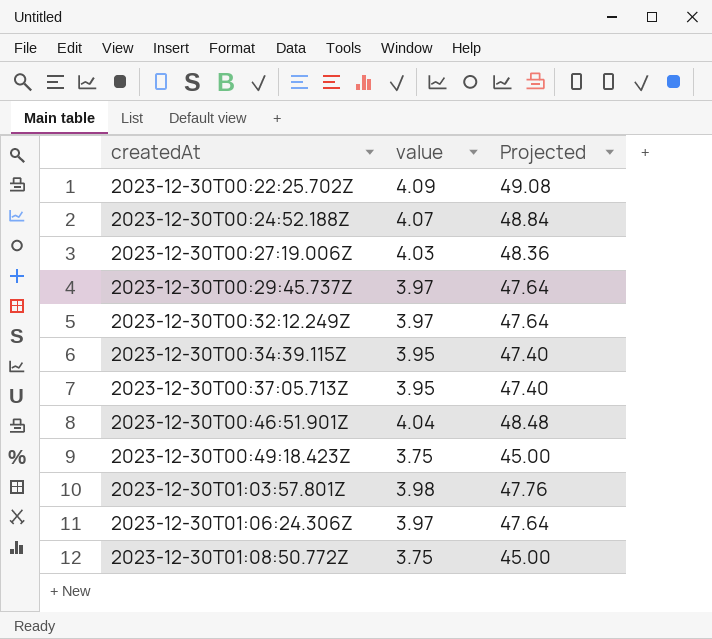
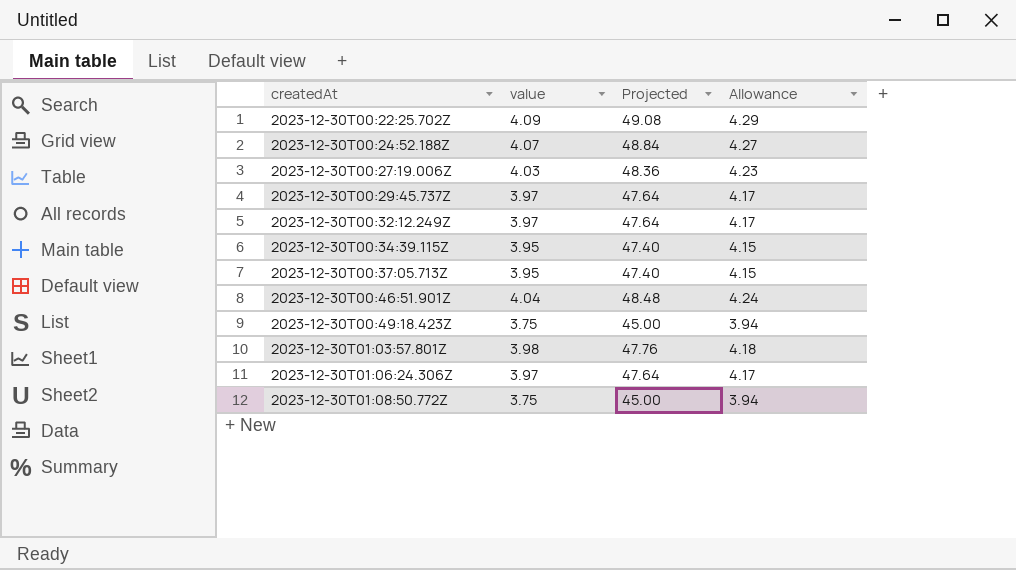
column Allowance | formula: none -> [value] * 1.05

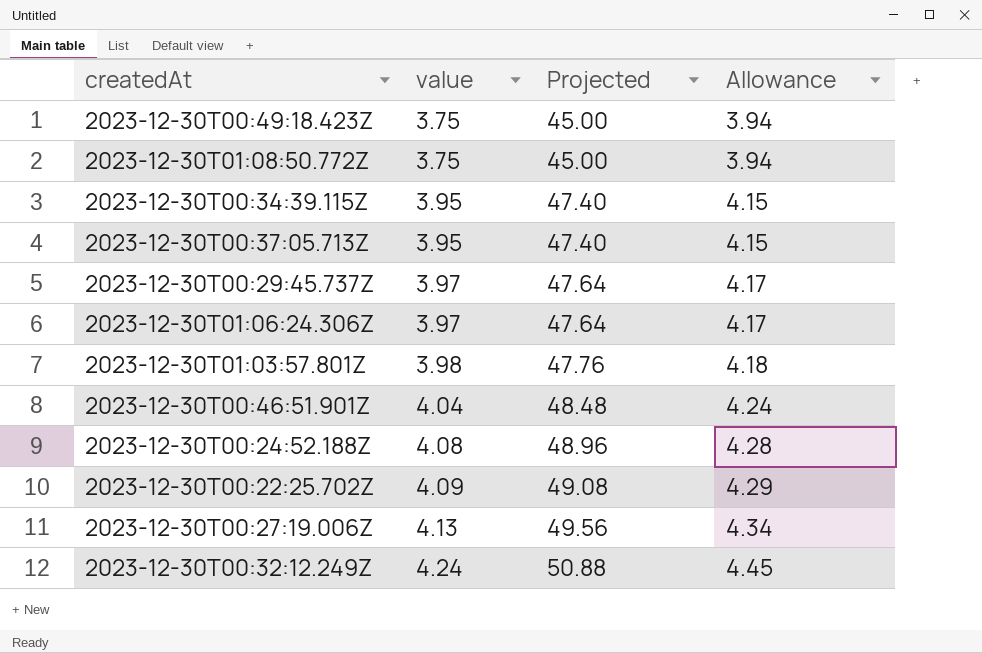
row order: createdAt ascending -> value ascending
2023-12-30T00:24:52.188Z | value: 4.07 -> 4.08
2023-12-30T00:24:52.188Z | Projected: 48.84 -> 48.96
2023-12-30T00:24:52.188Z | Allowance: 4.27 -> 4.28
2023-12-30T00:27:19.006Z | value: 4.03 -> 4.13
2023-12-30T00:27:19.006Z | Projected: 48.36 -> 49.56
2023-12-30T00:27:19.006Z | Allowance: 4.23 -> 4.34
2023-12-30T00:32:12.249Z | value: 3.97 -> 4.24
2023-12-30T00:32:12.249Z | Projected: 47.64 -> 50.88
2023-12-30T00:32:12.249Z | Allowance: 4.17 -> 4.45

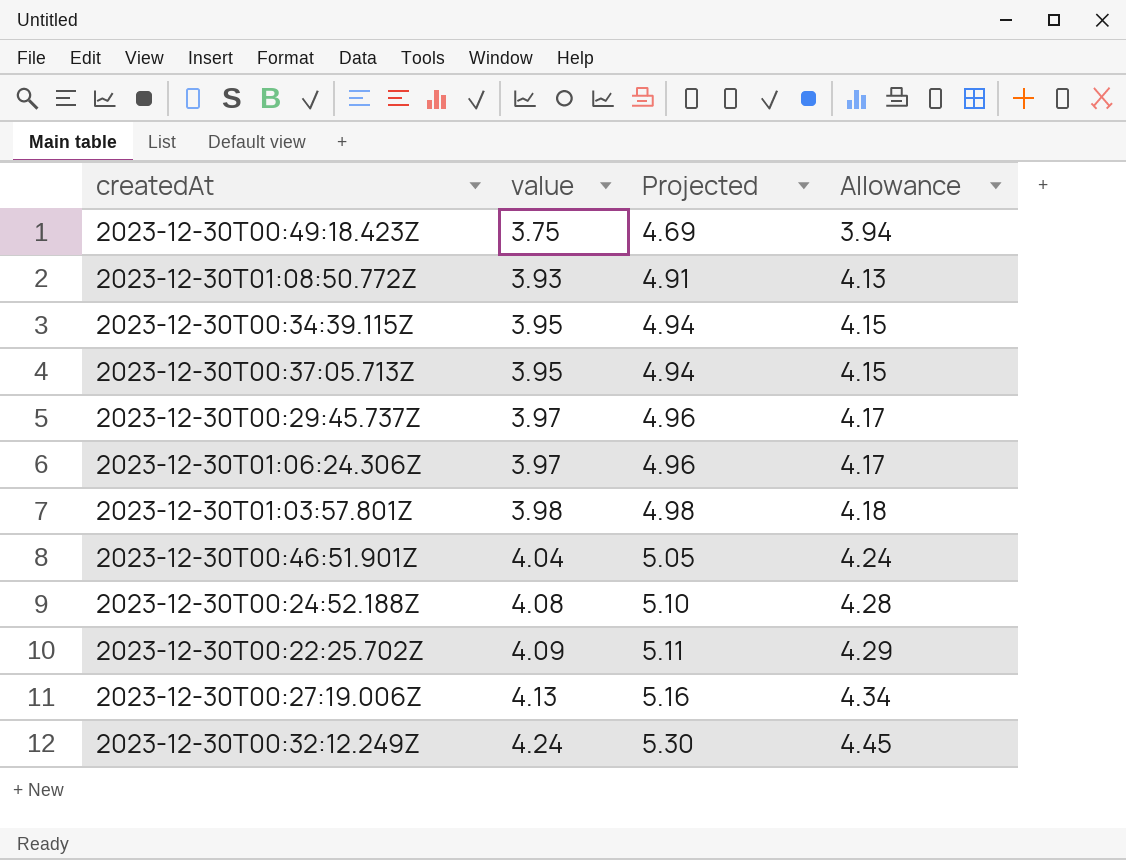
column Projected | formula: [value] * 12 -> [value] * 1.25
2023-12-30T01:08:50.772Z | value: 3.75 -> 3.93
2023-12-30T01:08:50.772Z | Allowance: 3.94 -> 4.13

